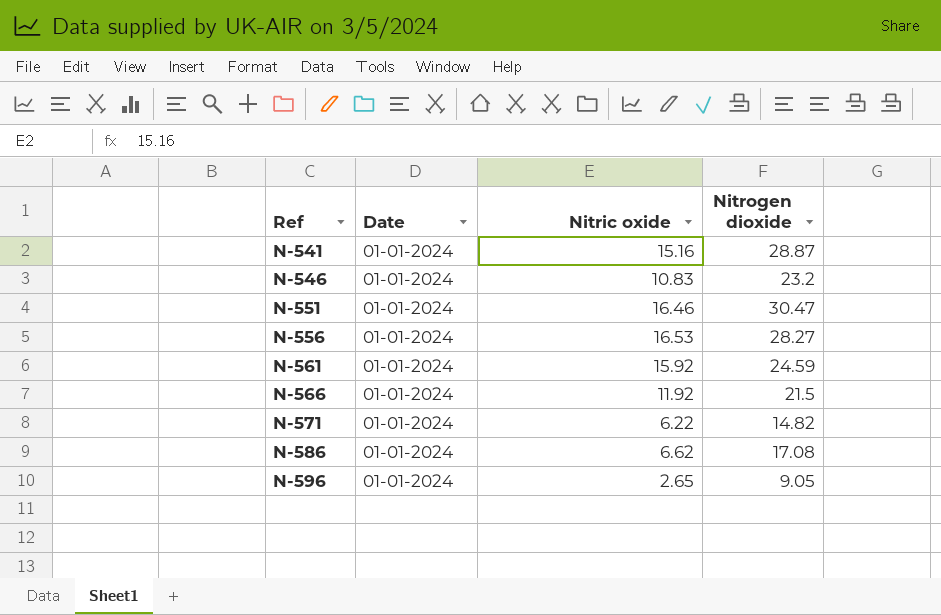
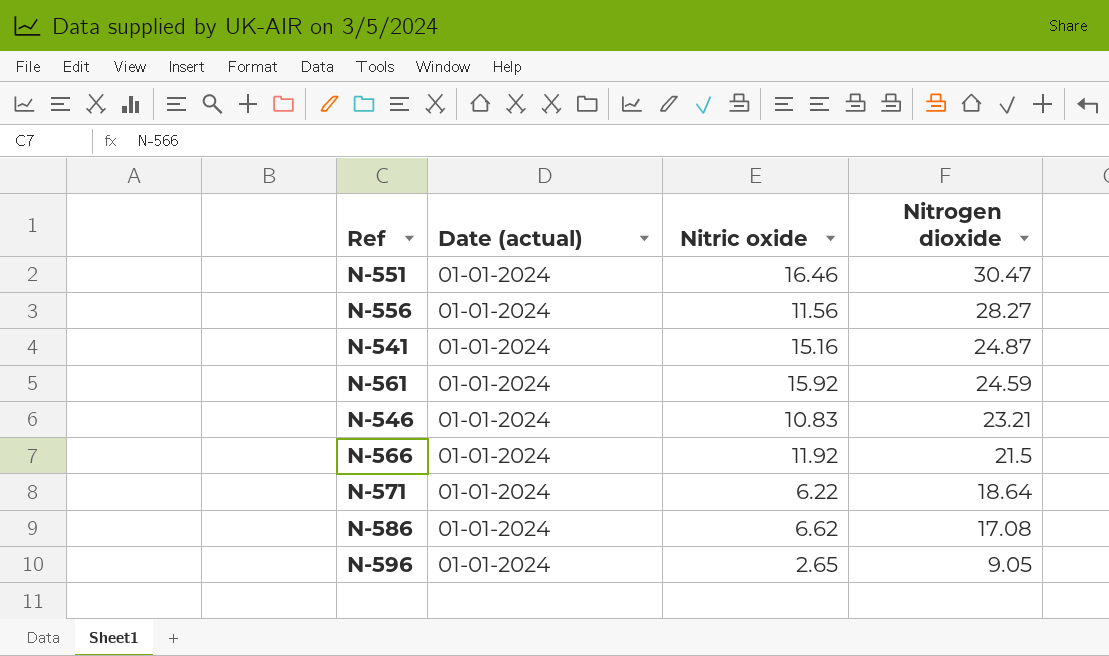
row order: Ref ascending -> Nitrogen dioxide descending
column name: Date -> Date (actual)
N-556 | Nitric oxide: 16.53 -> 11.56
N-541 | Nitrogen dioxide: 28.87 -> 24.87
N-546 | Nitrogen dioxide: 23.2 -> 23.21
N-571 | Nitrogen dioxide: 14.82 -> 18.64

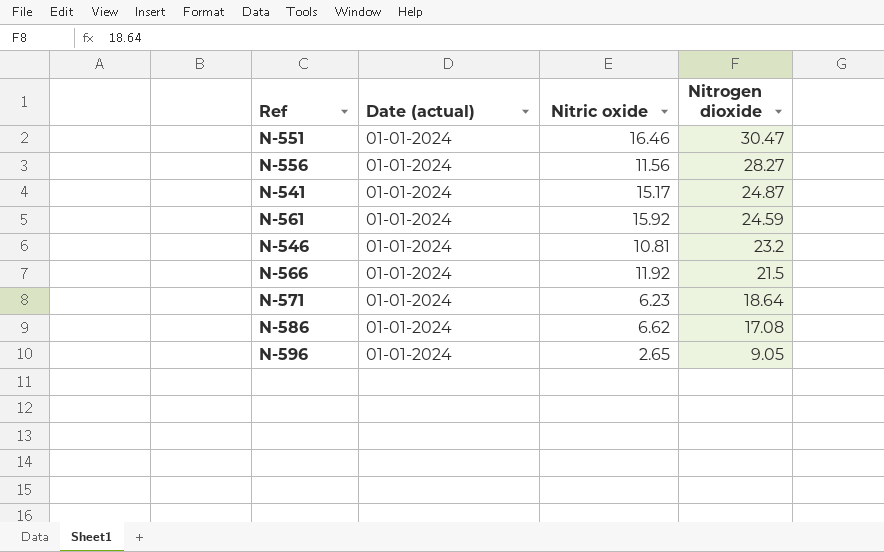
N-541 | Nitric oxide: 15.16 -> 15.17
N-546 | Nitric oxide: 10.83 -> 10.81
N-546 | Nitrogen dioxide: 23.21 -> 23.2
N-571 | Nitric oxide: 6.22 -> 6.23

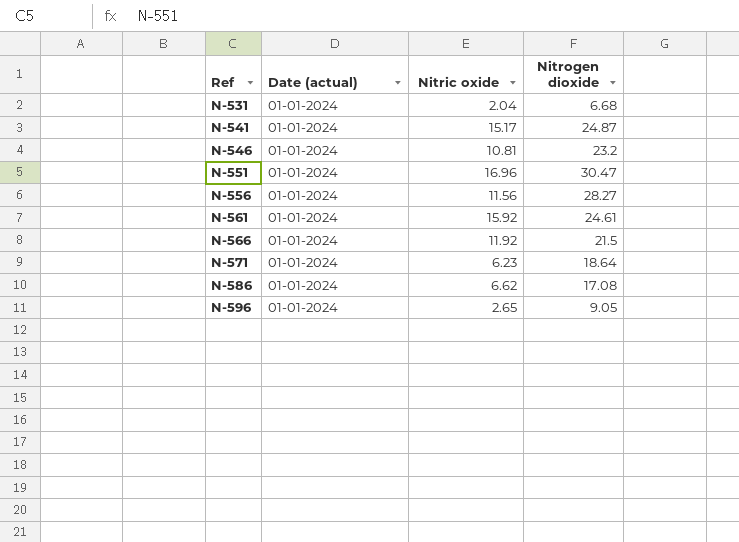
row order: Nitrogen dioxide descending -> Ref ascending
row N-531: none -> 01-01-2024 | 2.04 | 6.68
N-551 | Nitric oxide: 16.46 -> 16.96
N-561 | Nitrogen dioxide: 24.59 -> 24.61

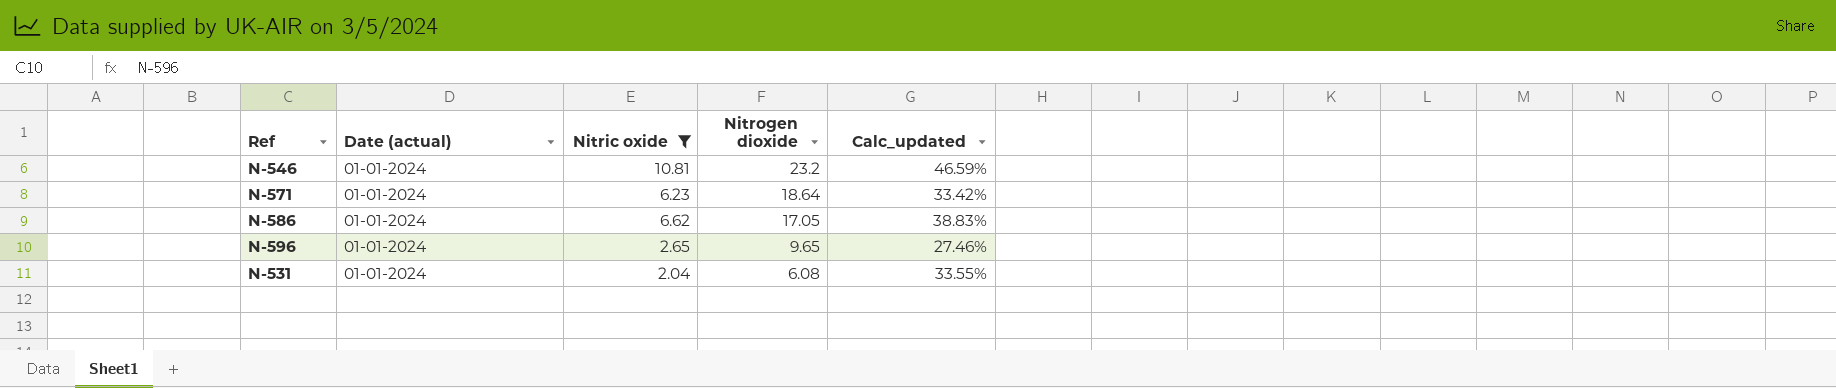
filter: none -> Nitric oxide <= 10.81
row order: Ref ascending -> Nitrogen dioxide descending
column Calc_updated | formula: none -> [Nitric oxide] / [Nitrogen dioxide]
N-586 | Nitrogen dioxide: 17.08 -> 17.05
N-596 | Nitrogen dioxide: 9.05 -> 9.65
N-531 | Nitrogen dioxide: 6.68 -> 6.08

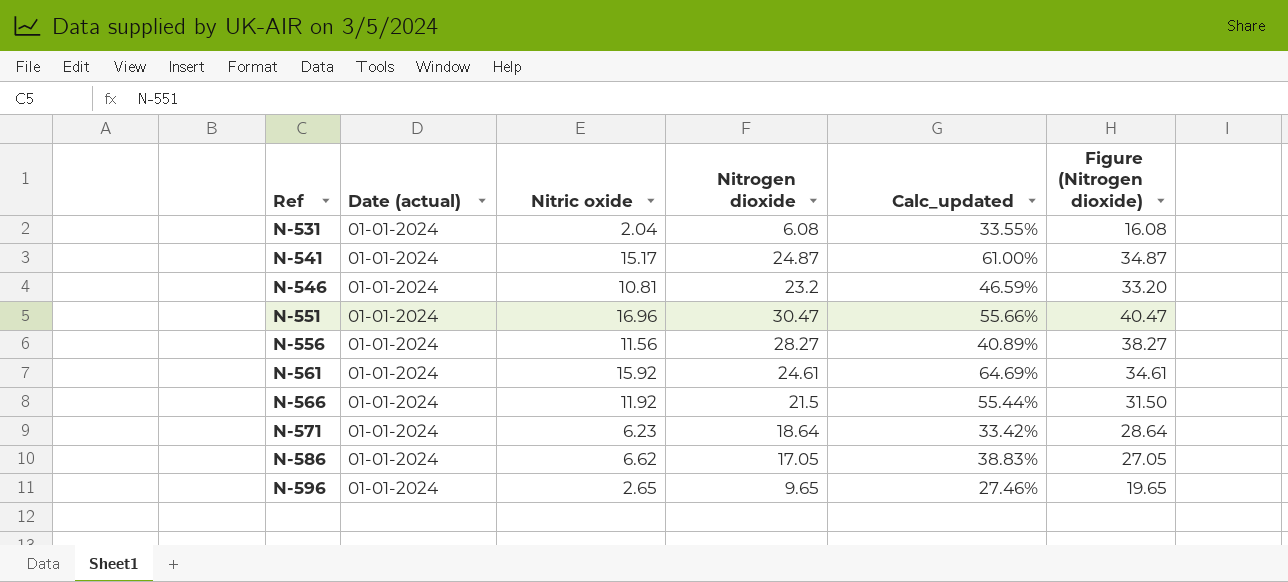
filter: Nitric oxide <= 10.81 -> none
row order: Nitrogen dioxide descending -> Ref ascending
column Figure (Nitrogen dioxide) | formula: none -> [Nitrogen dioxide] + 10

